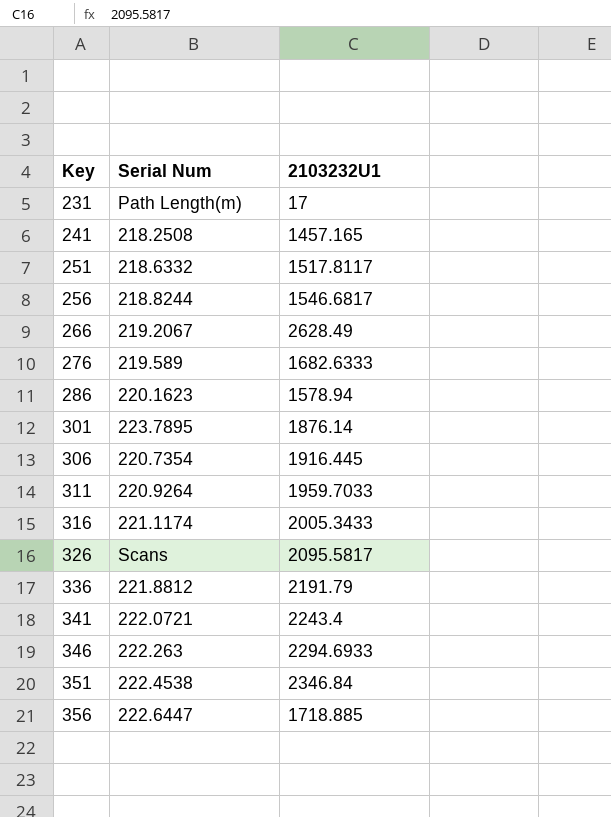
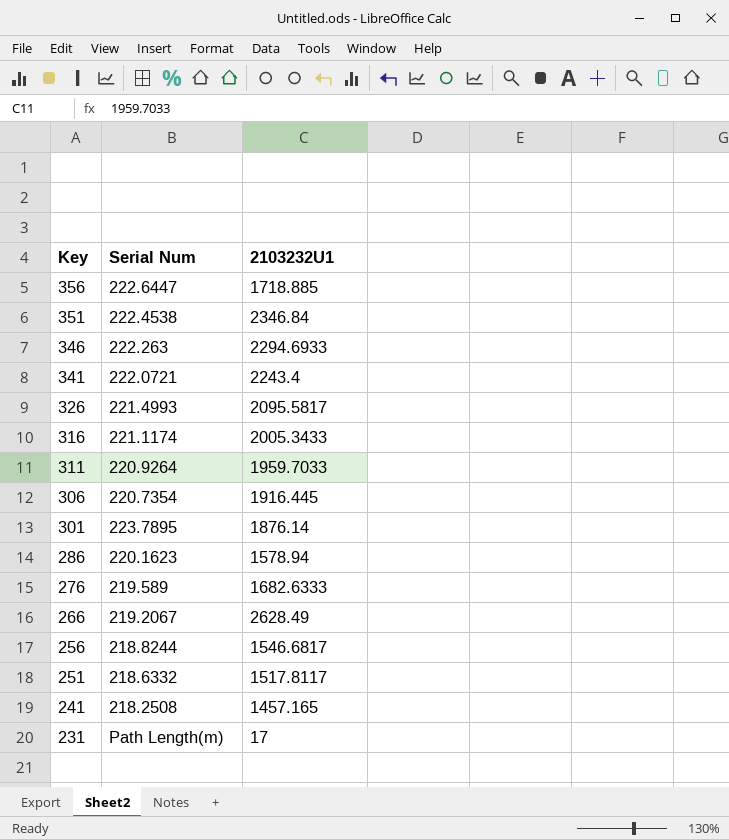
row order: Key ascending -> Key descending
row 336: 221.8812 | 2191.79 -> none
326 | Serial Num: Scans -> 221.4993

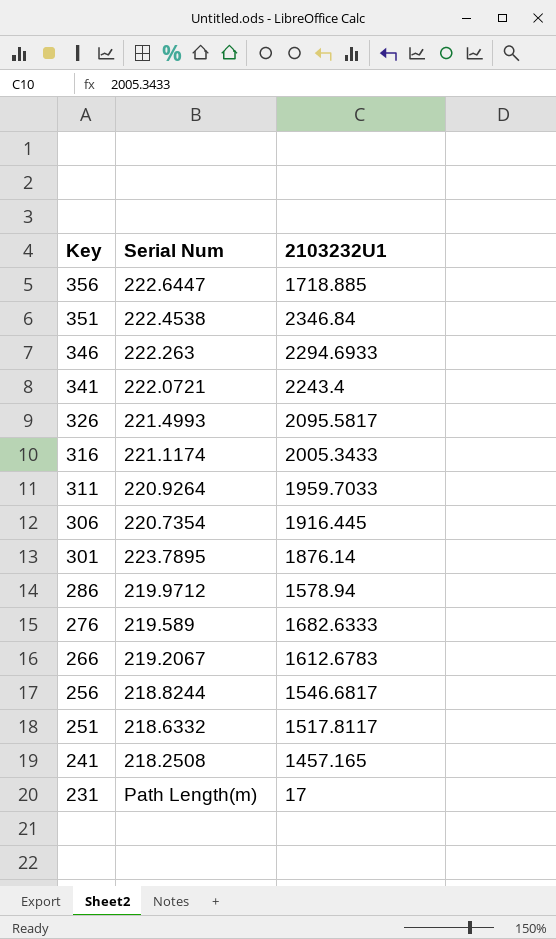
286 | Serial Num: 220.1623 -> 219.9712
266 | 2103232U1: 2628.49 -> 1612.6783

